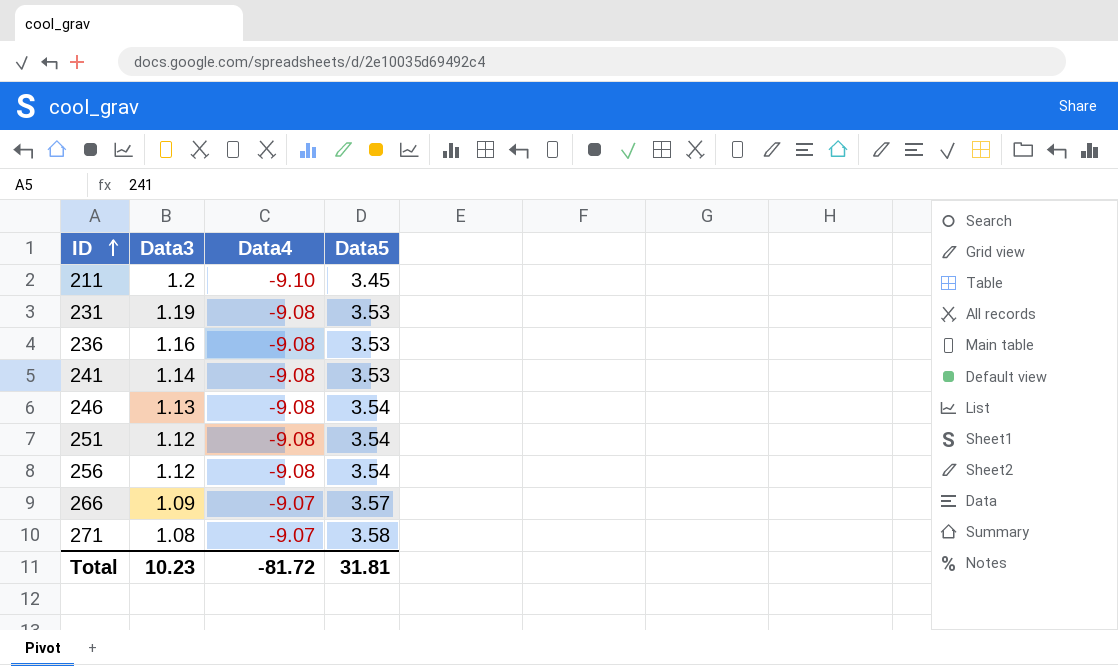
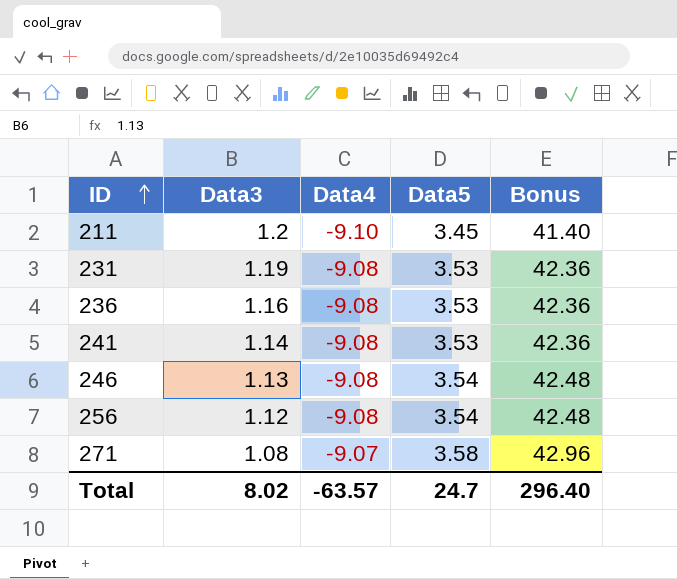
column Bonus | formula: none -> [Data5] * 12
row 251: 1.12 | -9.08 | 3.54 -> none
row 266: 1.09 | -9.07 | 3.57 -> none
Total | Data3: 10.23 -> 8.02
Total | Data4: -81.72 -> -63.57
Total | Data5: 31.81 -> 24.7

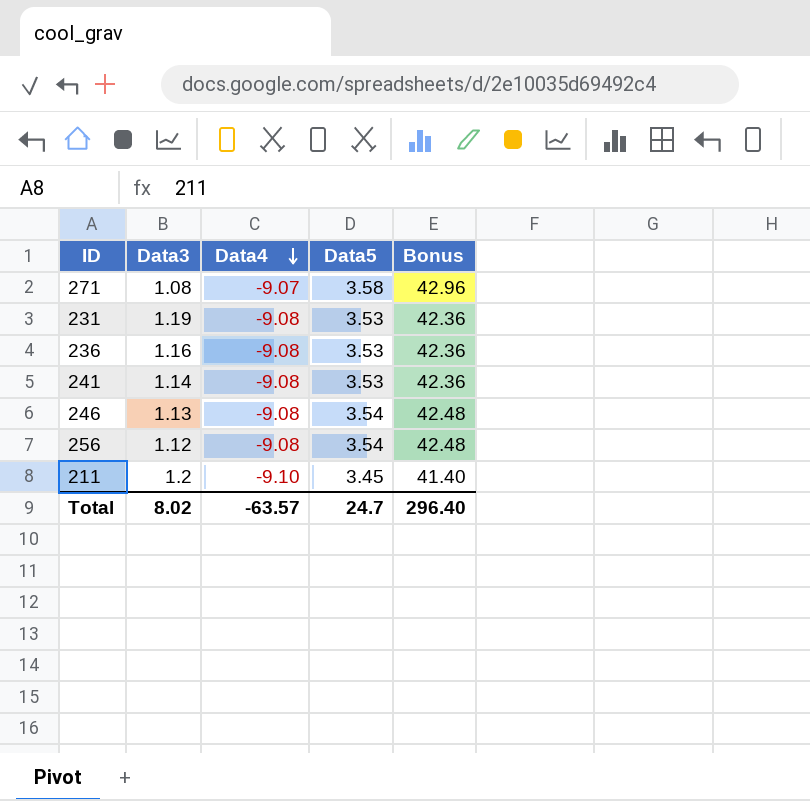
row order: ID ascending -> Data4 descending

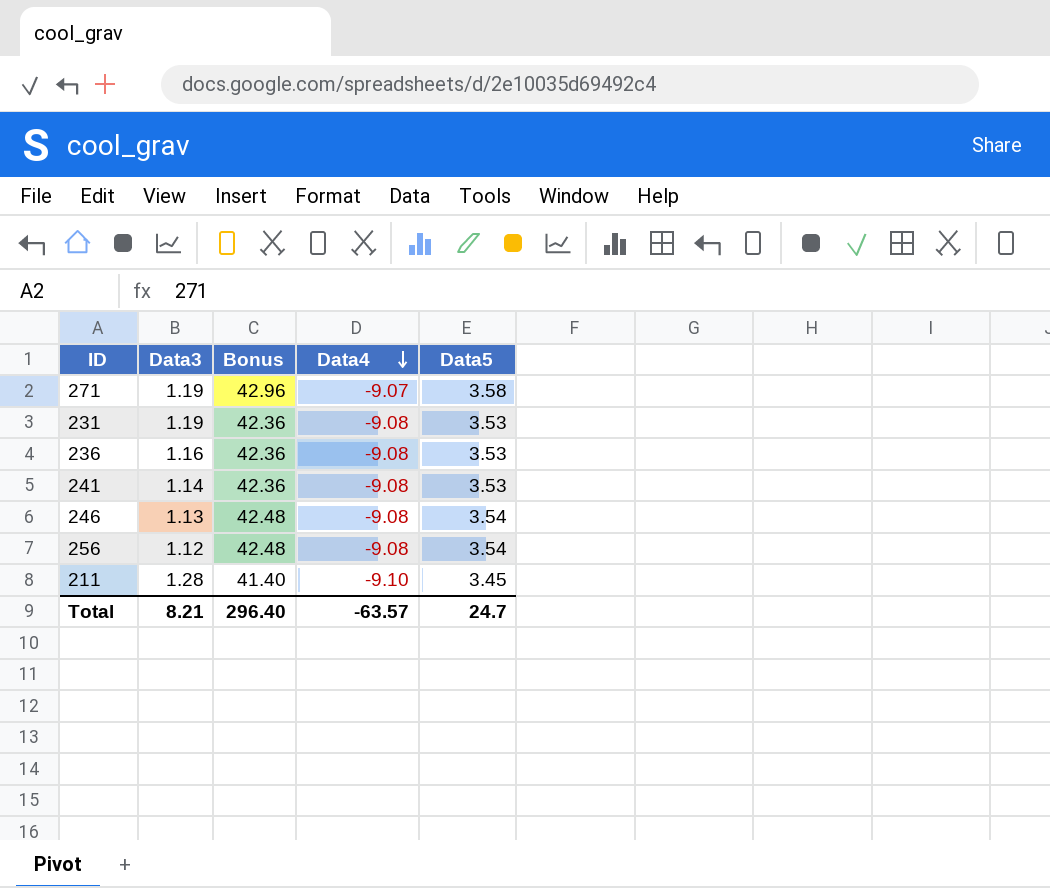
column Bonus | position: 5 -> 3
271 | Data3: 1.08 -> 1.19
211 | Data3: 1.2 -> 1.28
Total | Data3: 8.02 -> 8.21

